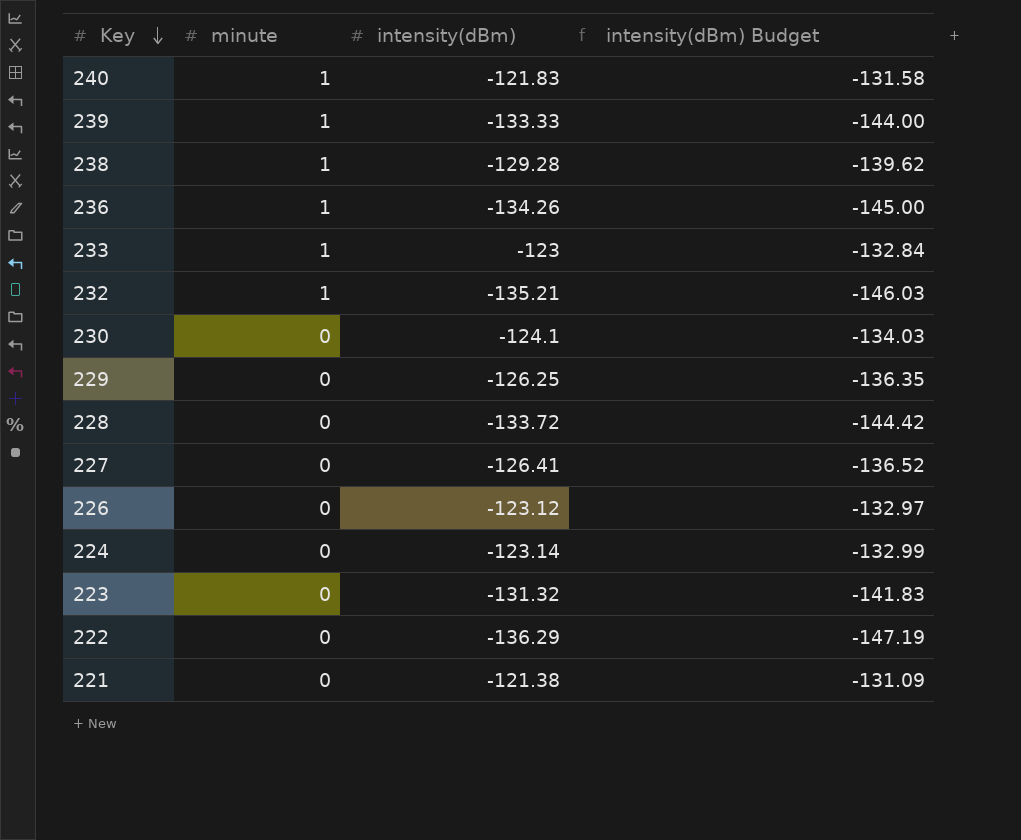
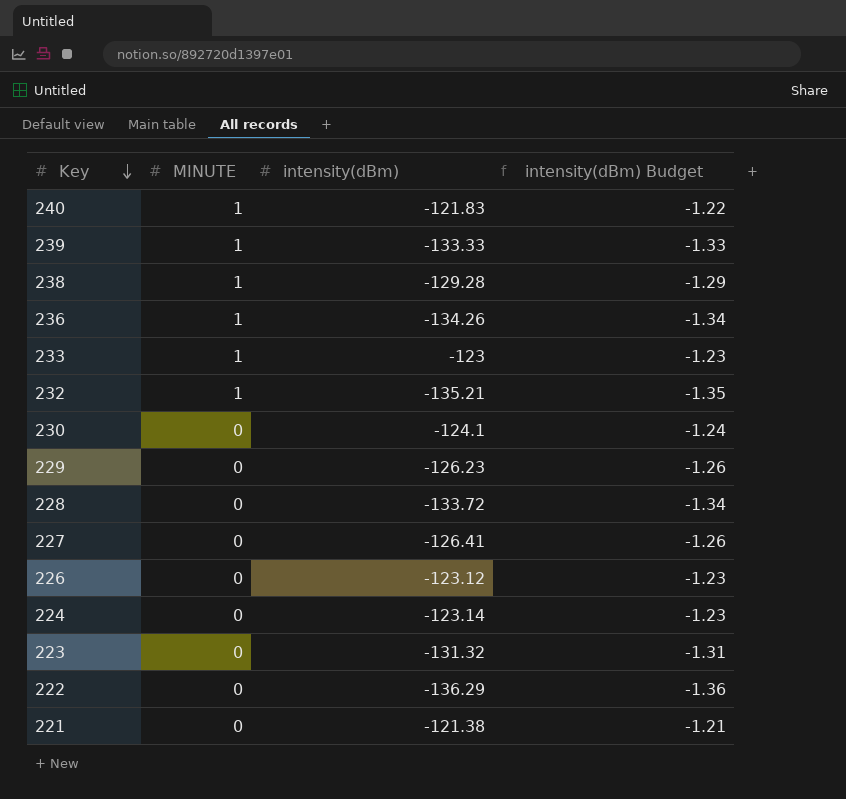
column name: minute -> MINUTE
column intensity(dBm) Budget | formula: [intensity(dBm)] * 1.08 -> [intensity(dBm)] * 0.01
229 | intensity(dBm): -126.25 -> -126.23

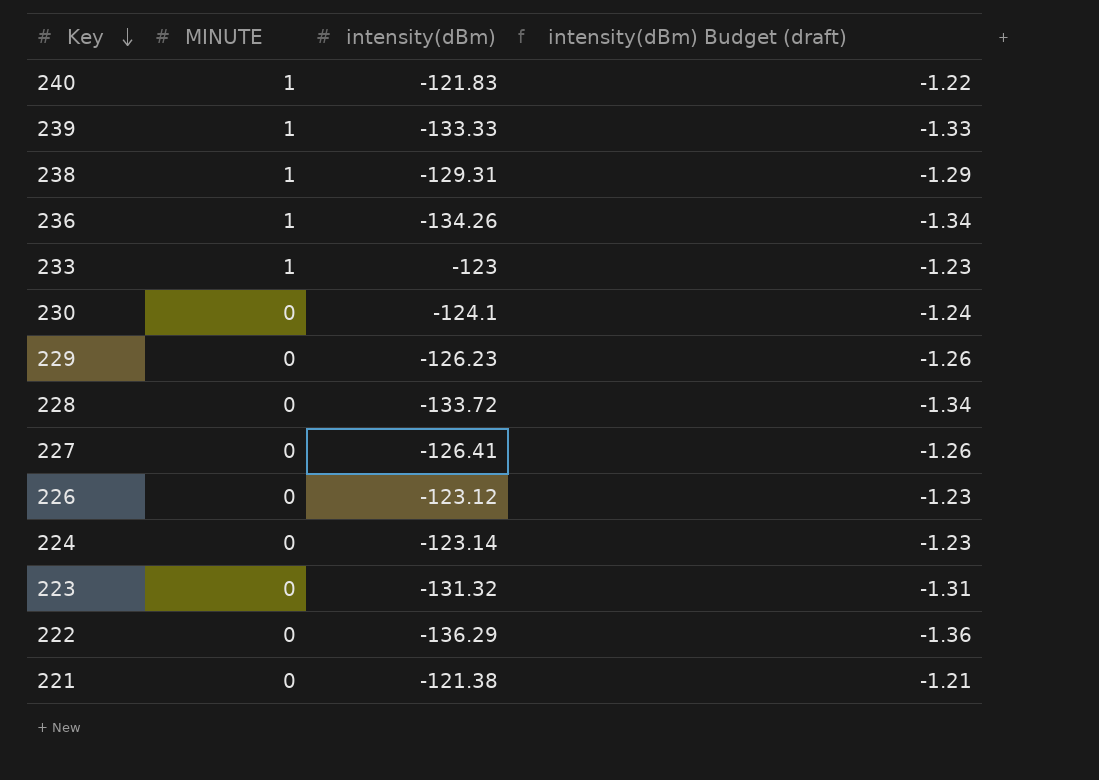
column name: intensity(dBm) Budget -> intensity(dBm) Budget (draft)
row 232: 1 | -135.21 | -1.35 -> none
238 | intensity(dBm): -129.28 -> -129.31

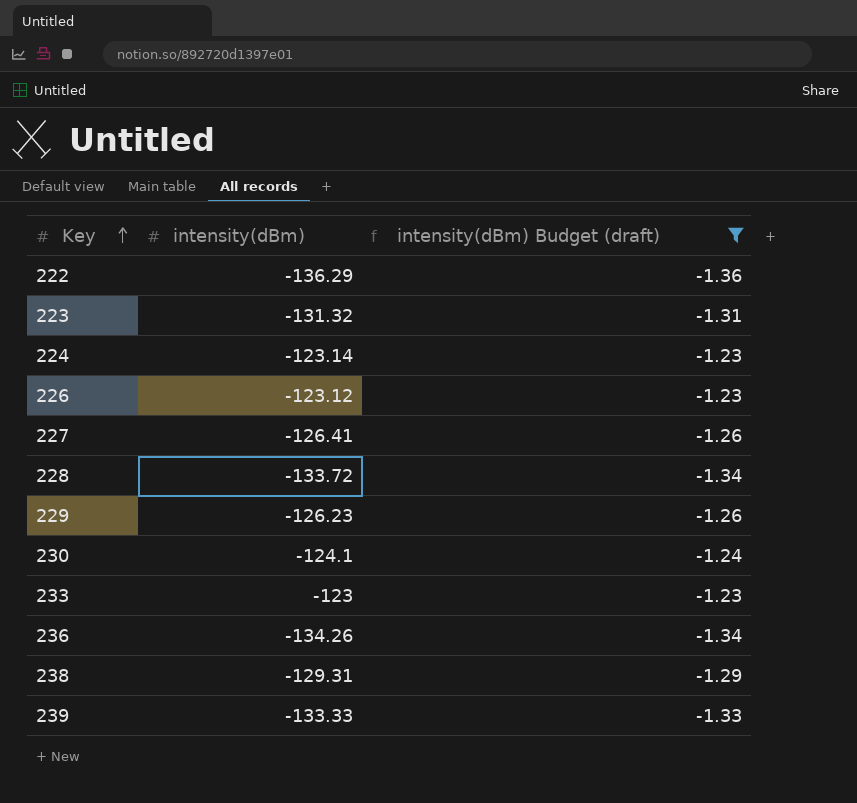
filter: none -> intensity(dBm) Budget (draft) <= -1.23
row order: Key descending -> Key ascending
column MINUTE | position: 2 -> none

